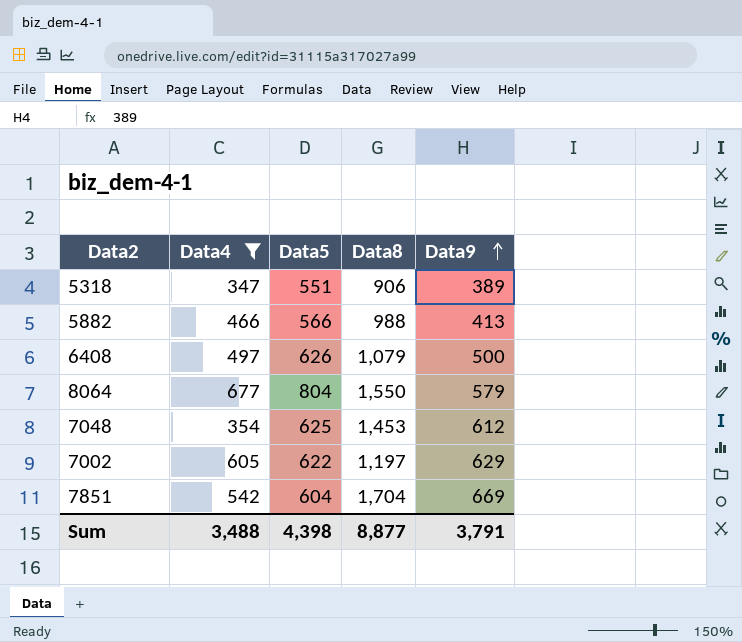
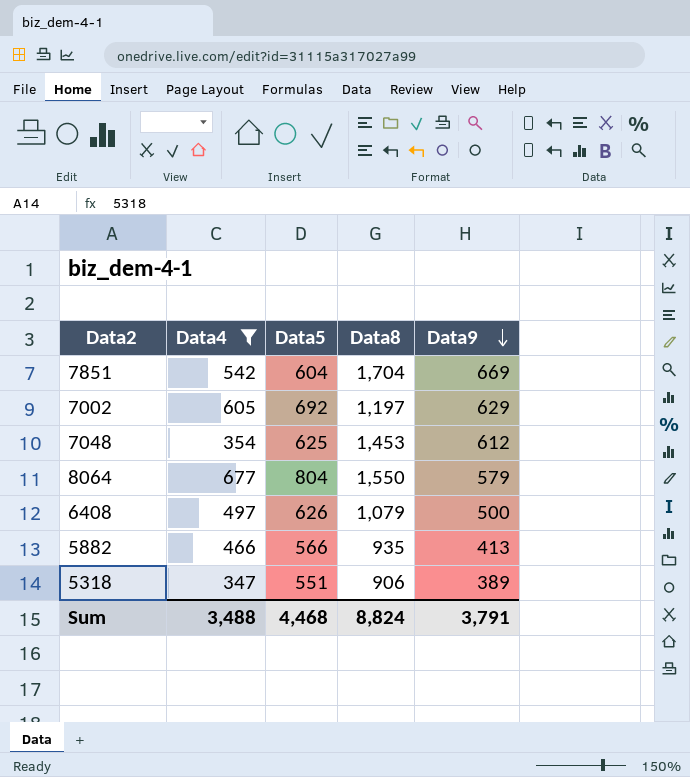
row order: Data9 ascending -> Data9 descending
7002 | Data5: 622 -> 692
5882 | Data8: 988 -> 935
Sum | Data5: 4,398 -> 4,468
Sum | Data8: 8,877 -> 8,824

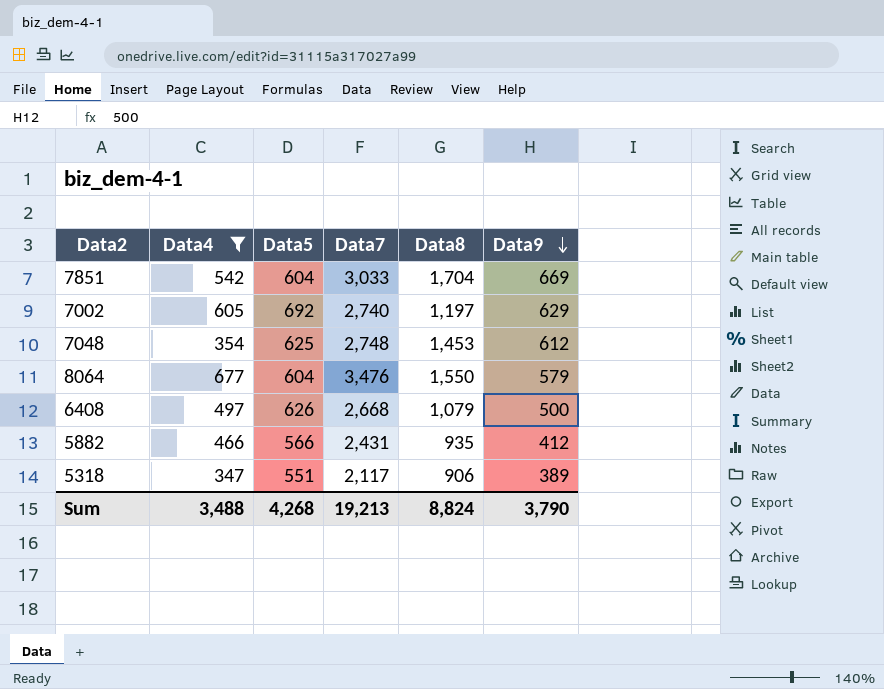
column Data7 | position: none -> 4
8064 | Data5: 804 -> 604
5882 | Data9: 413 -> 412
Sum | Data5: 4,468 -> 4,268
Sum | Data9: 3,791 -> 3,790

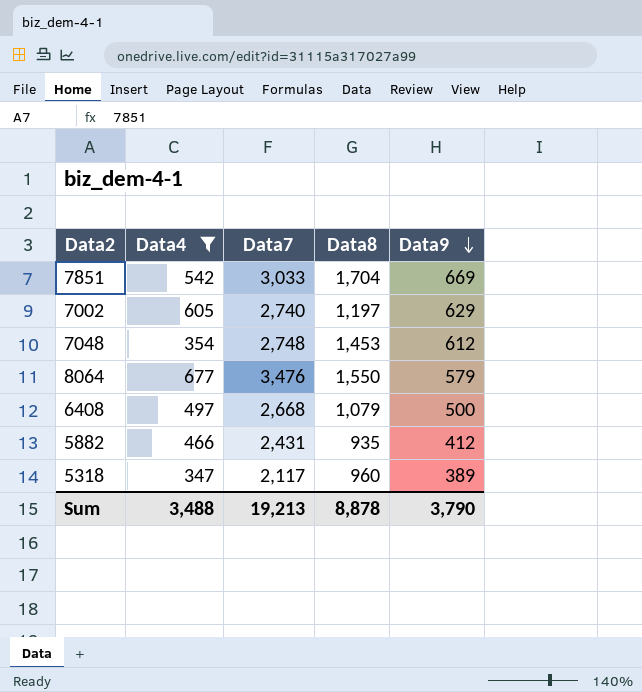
column Data5 | position: 3 -> none
5318 | Data8: 906 -> 960
Sum | Data8: 8,824 -> 8,878

